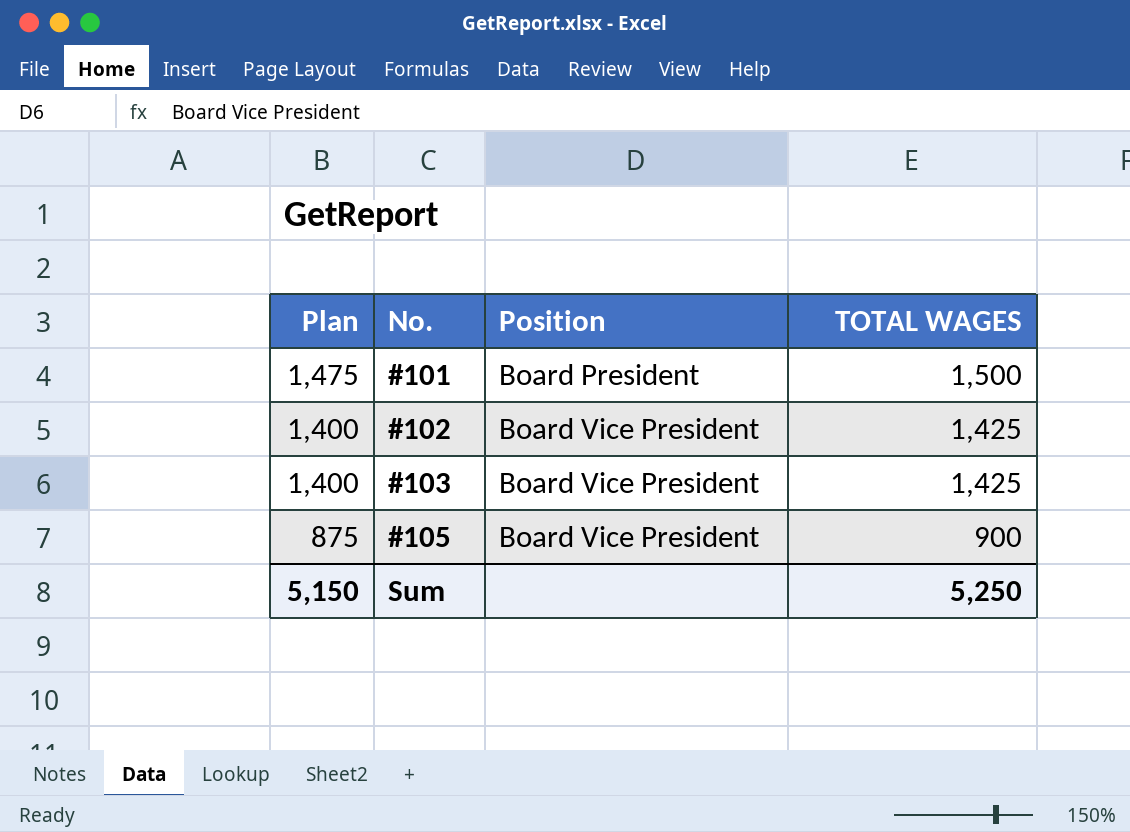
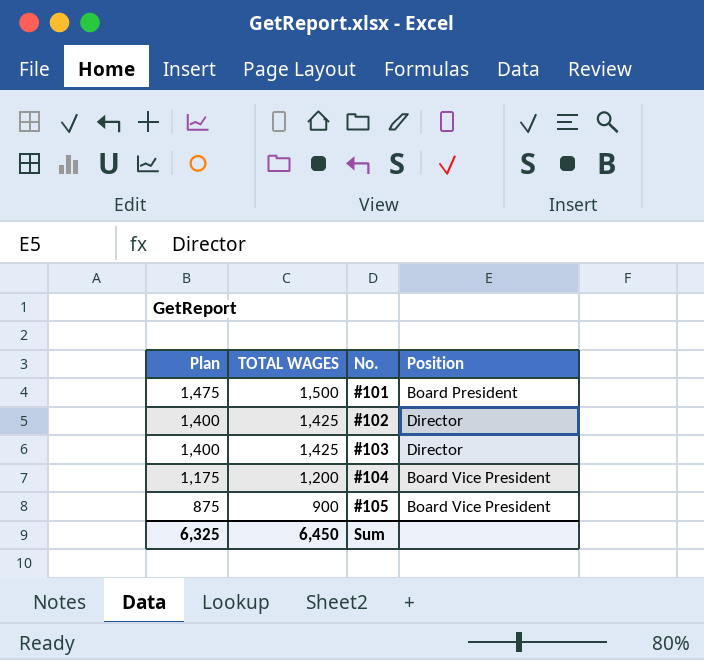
column TOTAL WAGES | position: 4 -> 2
#102 | Position: Board Vice President -> Director
#103 | Position: Board Vice President -> Director
row #104: none -> 1,175 | 1,200 | Board Vice President
Sum | Plan: 5,150 -> 6,325
Sum | TOTAL WAGES: 5,250 -> 6,450

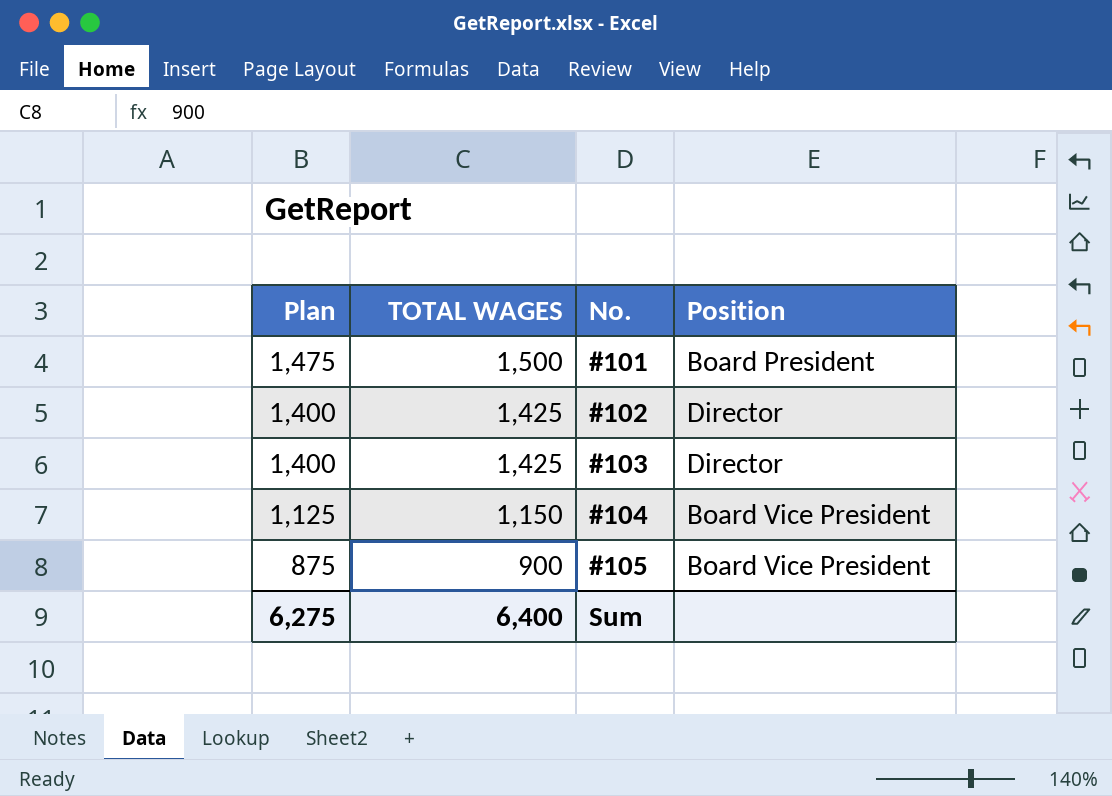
#104 | Plan: 1,175 -> 1,125
#104 | TOTAL WAGES: 1,200 -> 1,150
Sum | Plan: 6,325 -> 6,275
Sum | TOTAL WAGES: 6,450 -> 6,400

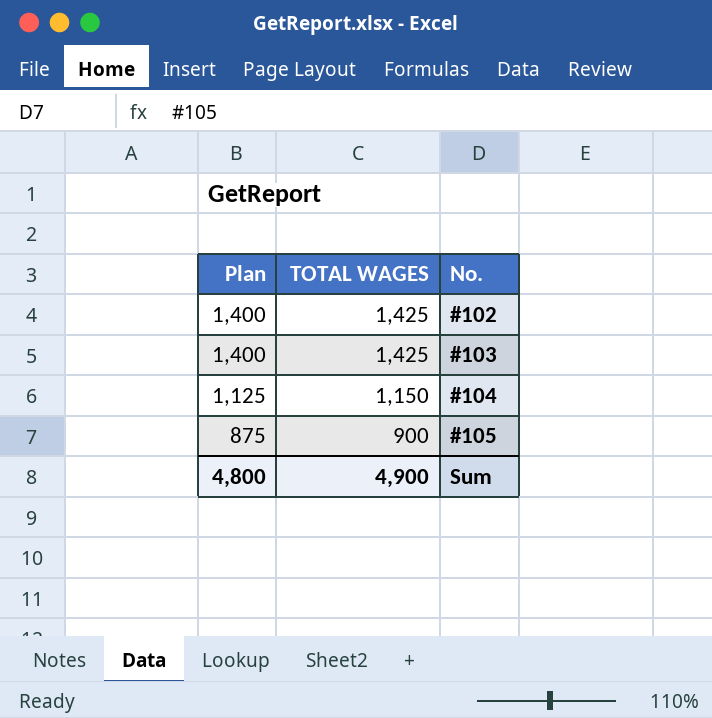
column Position | position: 4 -> none
row #101: 1,475 | 1,500 | Board President -> none
Sum | Plan: 6,275 -> 4,800
Sum | TOTAL WAGES: 6,400 -> 4,900

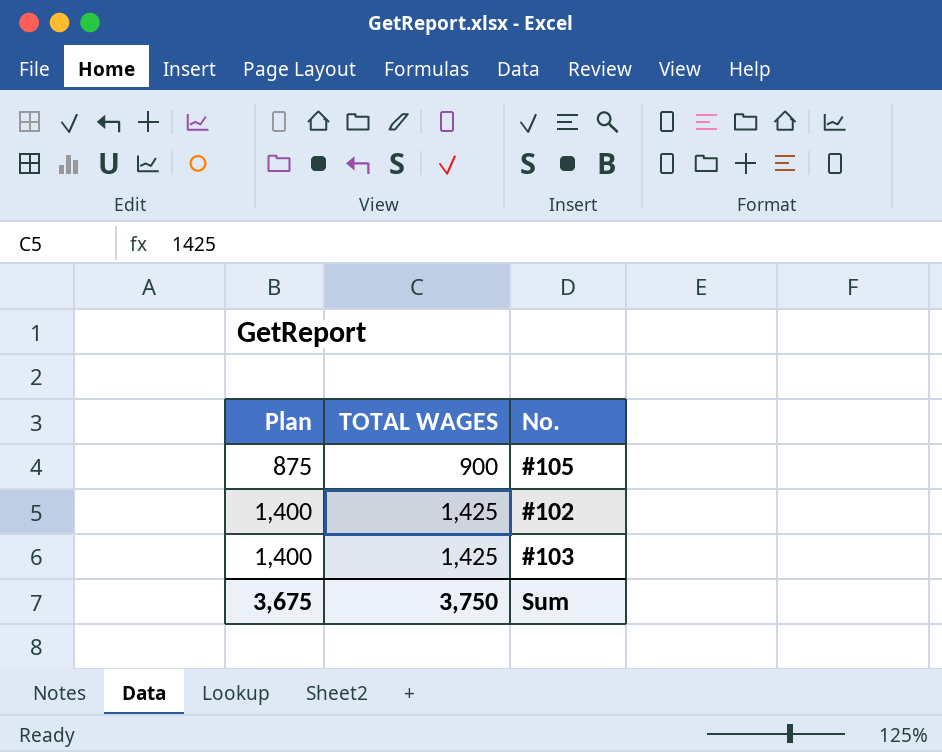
row order: Plan descending -> Plan ascending
row #104: 1,125 | 1,150 -> none
Sum | Plan: 4,800 -> 3,675
Sum | TOTAL WAGES: 4,900 -> 3,750

